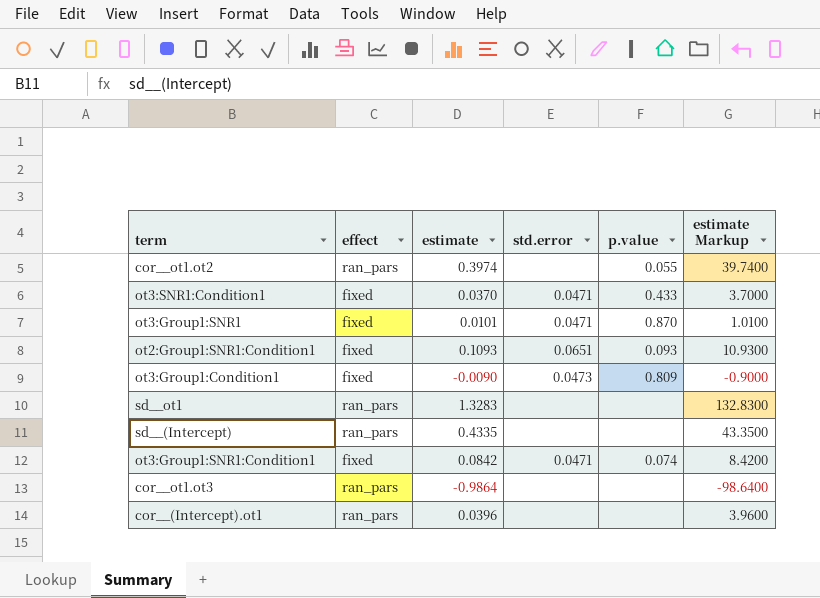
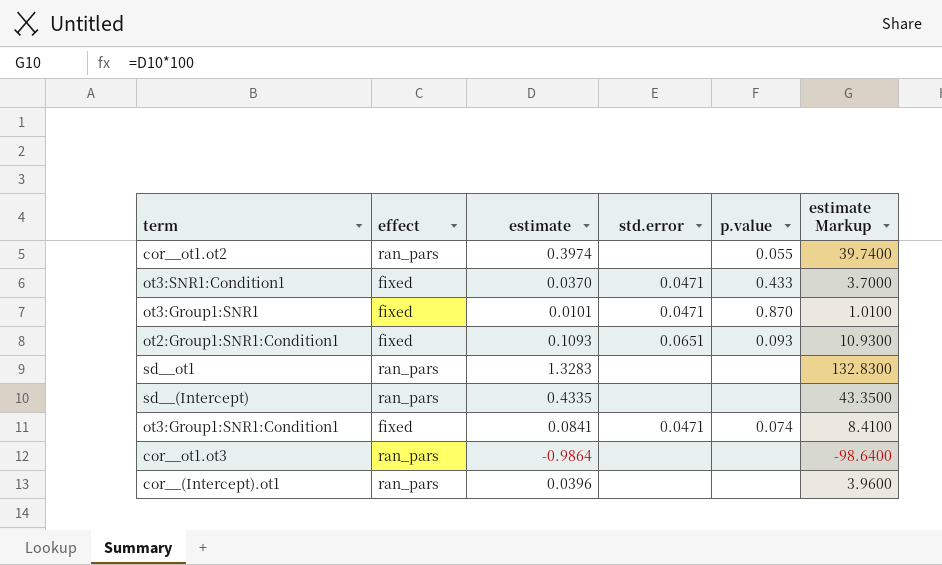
row ot3:Group1:Condition1: fixed | -0.0090 | 0.0473 | 0.809 | -0.9000 -> none
ot3:Group1:SNR1:Condition1 | estimate: 0.0842 -> 0.0841
ot3:Group1:SNR1:Condition1 | estimate Markup: 8.4200 -> 8.4100

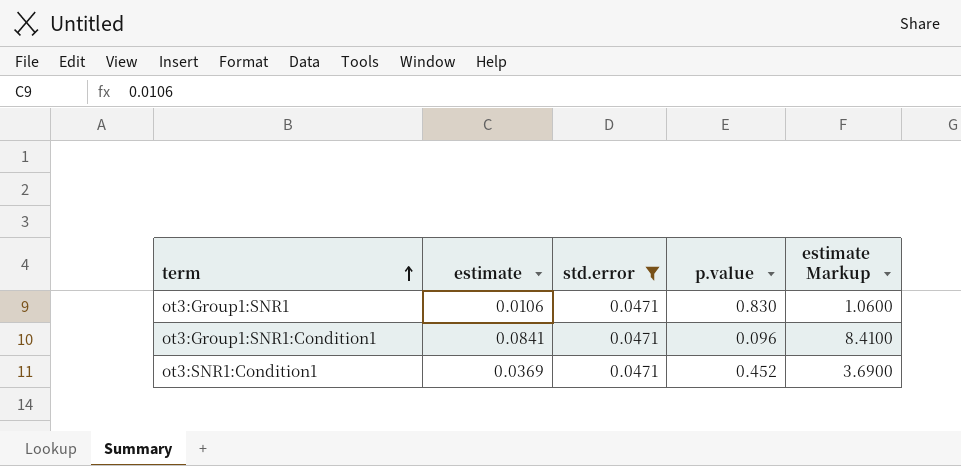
filter: none -> std.error = 0.0471
row order: none -> term ascending
column effect | position: 2 -> none
ot3:Group1:SNR1 | estimate: 0.0101 -> 0.0106
ot3:Group1:SNR1 | p.value: 0.870 -> 0.830
ot3:Group1:SNR1 | estimate Markup: 1.0100 -> 1.0600
ot3:Group1:SNR1:Condition1 | p.value: 0.074 -> 0.096
ot3:SNR1:Condition1 | estimate: 0.0370 -> 0.0369
ot3:SNR1:Condition1 | p.value: 0.433 -> 0.452
ot3:SNR1:Condition1 | estimate Markup: 3.7000 -> 3.6900

